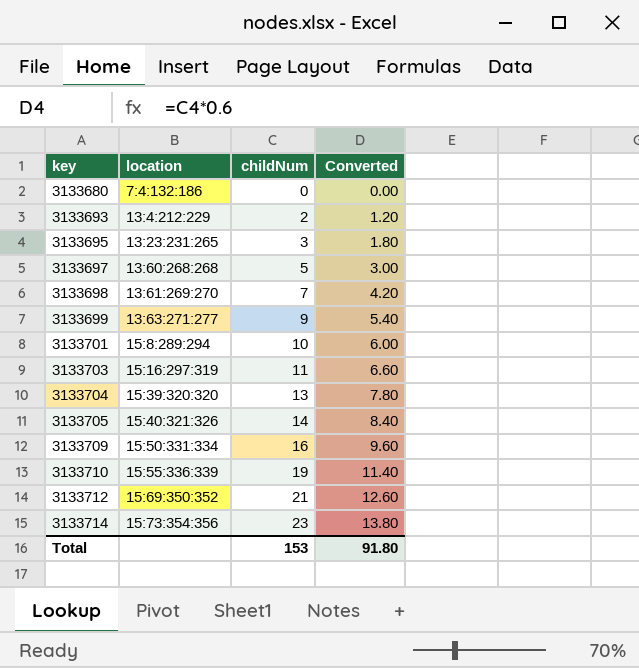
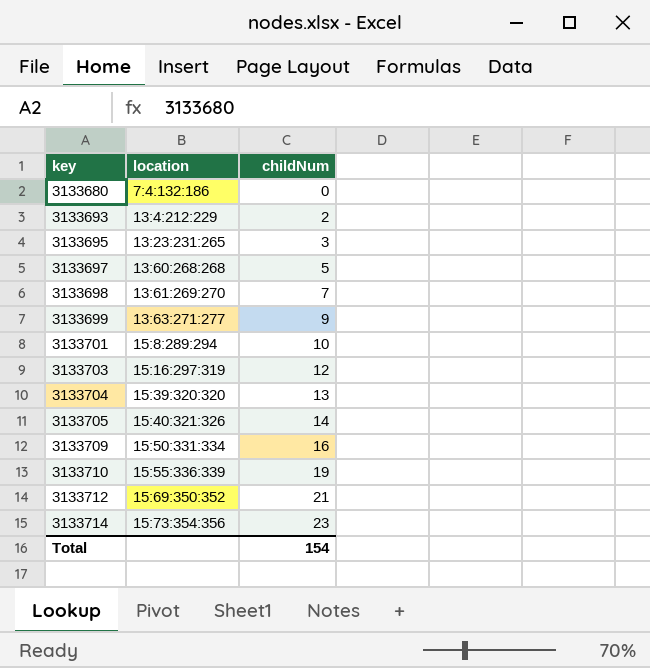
column Converted | formula: [childNum] * 0.6 -> none
3133703 | childNum: 11 -> 12
Total | childNum: 153 -> 154

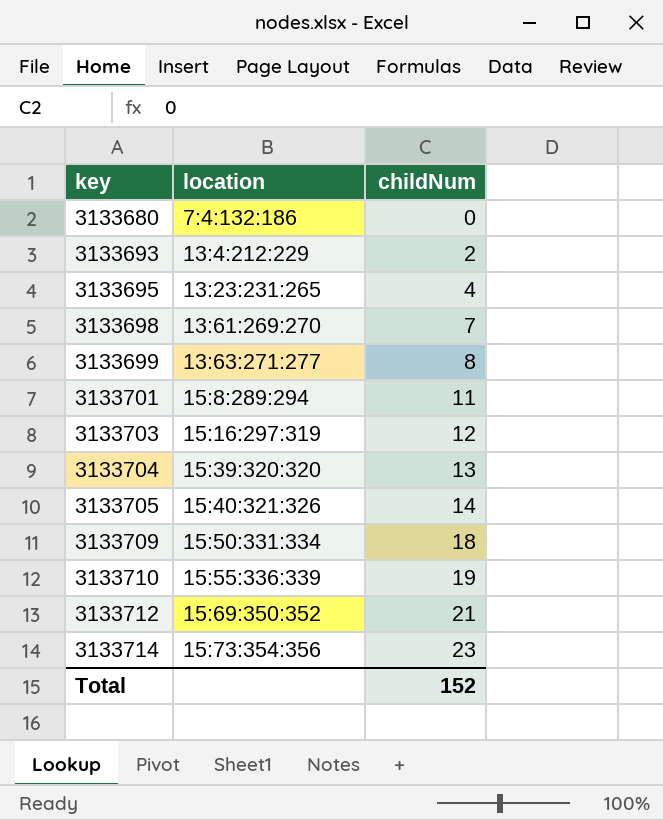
row 3133697: 13:60:268:268 | 5 -> none
3133695 | childNum: 3 -> 4
3133699 | childNum: 9 -> 8
3133701 | childNum: 10 -> 11
3133709 | childNum: 16 -> 18
Total | childNum: 154 -> 152

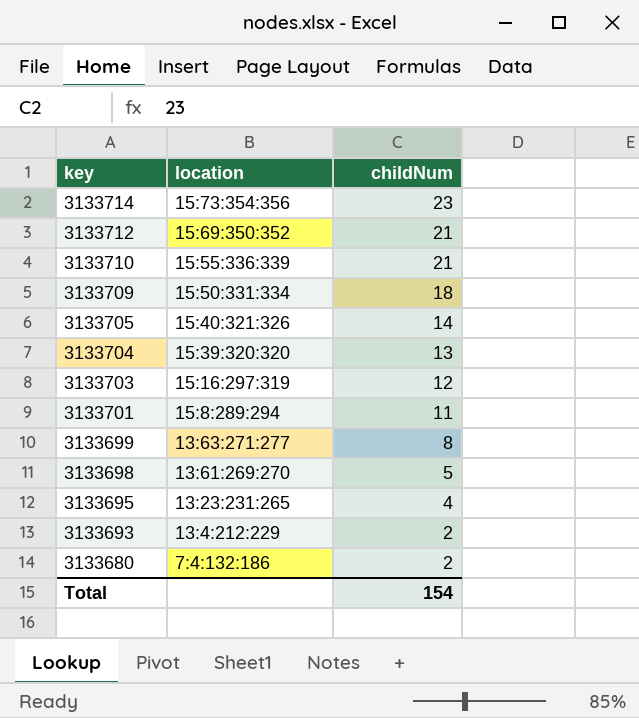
row order: key ascending -> key descending
3133710 | childNum: 19 -> 21
3133698 | childNum: 7 -> 5
3133680 | childNum: 0 -> 2
Total | childNum: 152 -> 154

